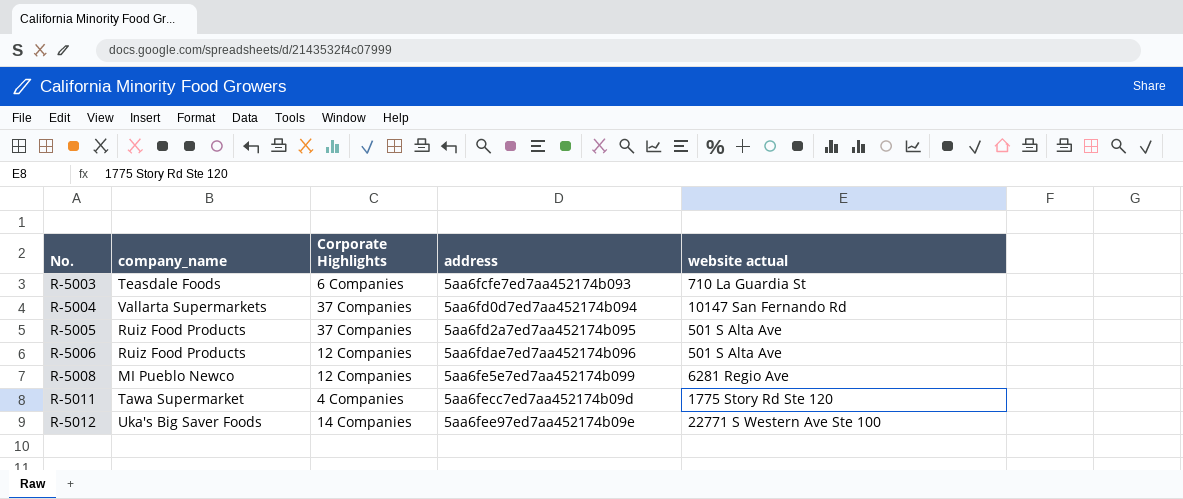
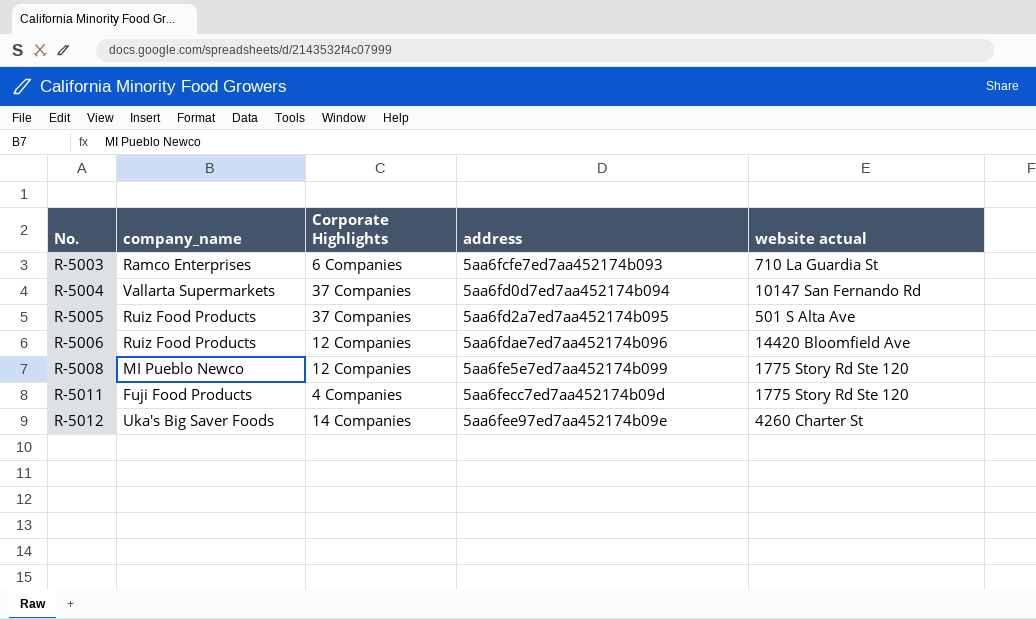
R-5003 | company_name: Teasdale Foods -> Ramco Enterprises
R-5006 | website actual: 501 S Alta Ave -> 14420 Bloomfield Ave
R-5008 | website actual: 6281 Regio Ave -> 1775 Story Rd Ste 120
R-5011 | company_name: Tawa Supermarket -> Fuji Food Products
R-5012 | website actual: 22771 S Western Ave Ste 100 -> 4260 Charter St

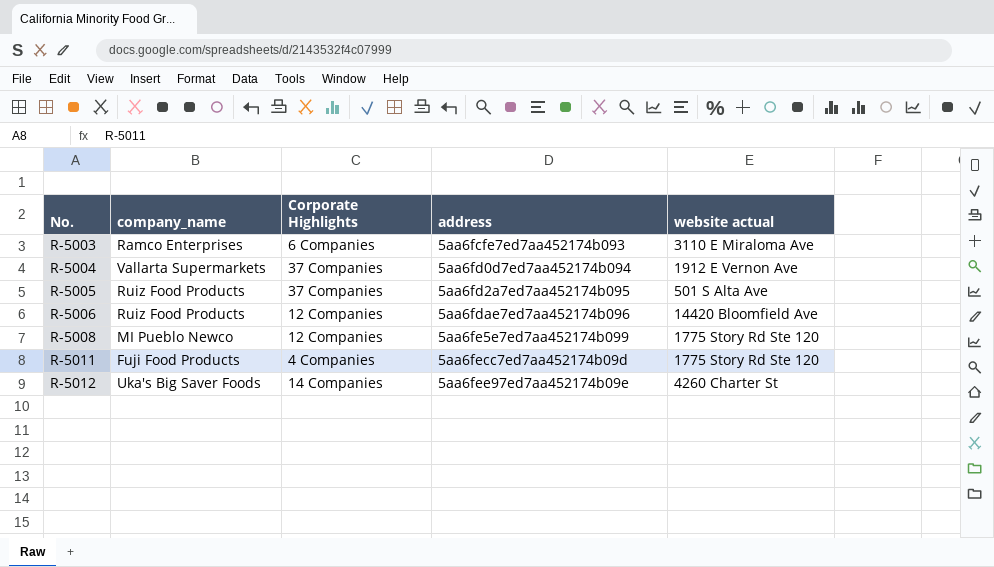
R-5003 | website actual: 710 La Guardia St -> 3110 E Miraloma Ave
R-5004 | website actual: 10147 San Fernando Rd -> 1912 E Vernon Ave

